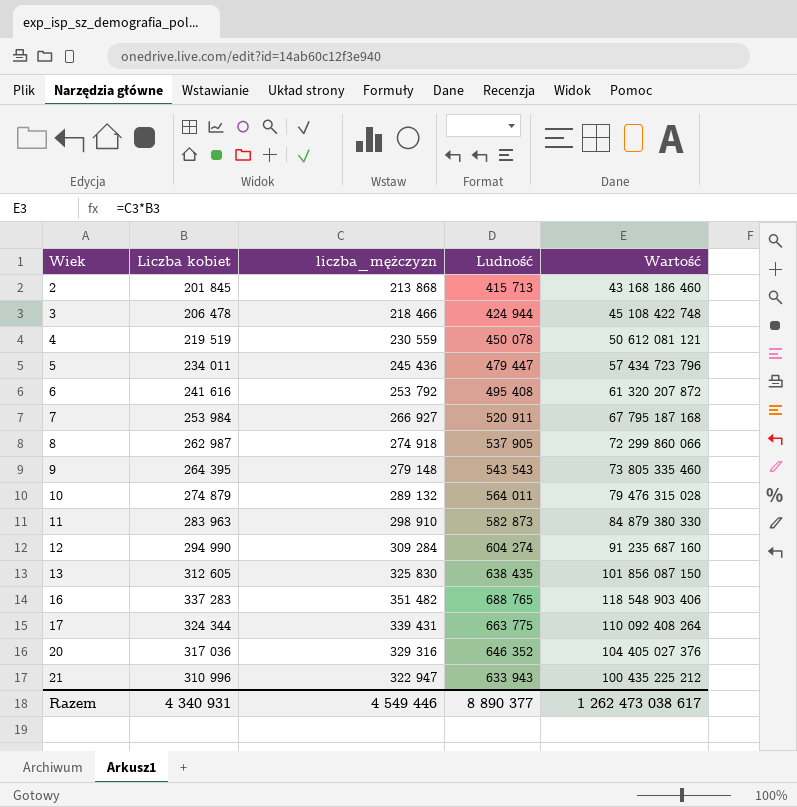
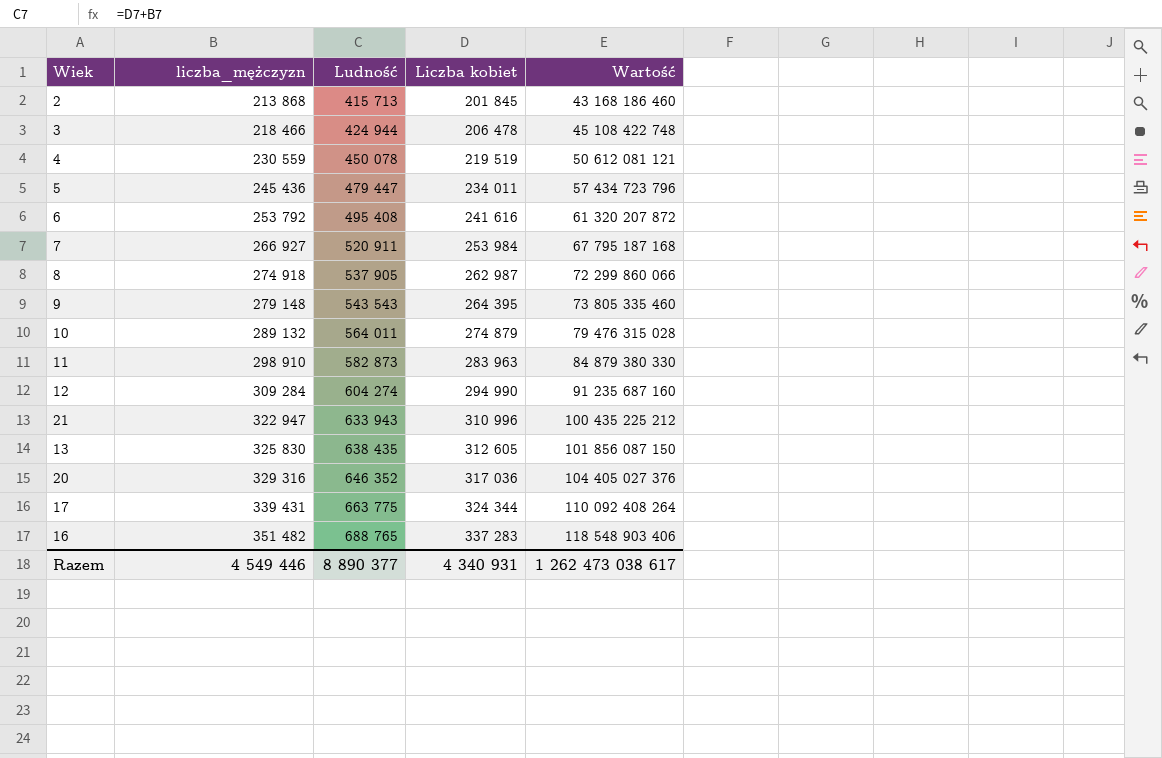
row order: Wiek ascending -> liczba_mężczyzn ascending
column Liczba kobiet | position: 2 -> 4

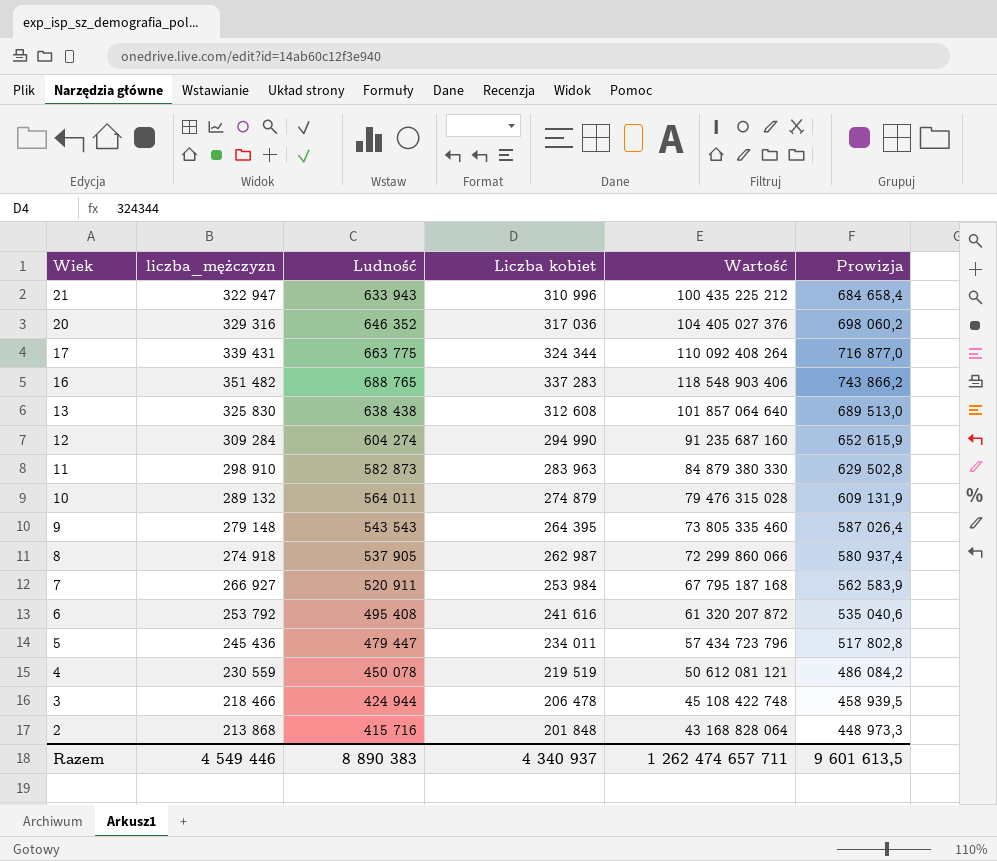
row order: liczba_mężczyzn ascending -> Wiek descending
column Prowizja | formula: none -> [Ludność] * 1,08
13 | Ludność: 638 435 -> 638 438
13 | Liczba kobiet: 312 605 -> 312 608
13 | Wartość: 101 856 087 150 -> 101 857 064 640
2 | Ludność: 415 713 -> 415 716
2 | Liczba kobiet: 201 845 -> 201 848
2 | Wartość: 43 168 186 460 -> 43 168 828 064
Razem | Ludność: 8 890 377 -> 8 890 383
Razem | Liczba kobiet: 4 340 931 -> 4 340 937
Razem | Wartość: 1 262 473 038 617 -> 1 262 474 657 711

